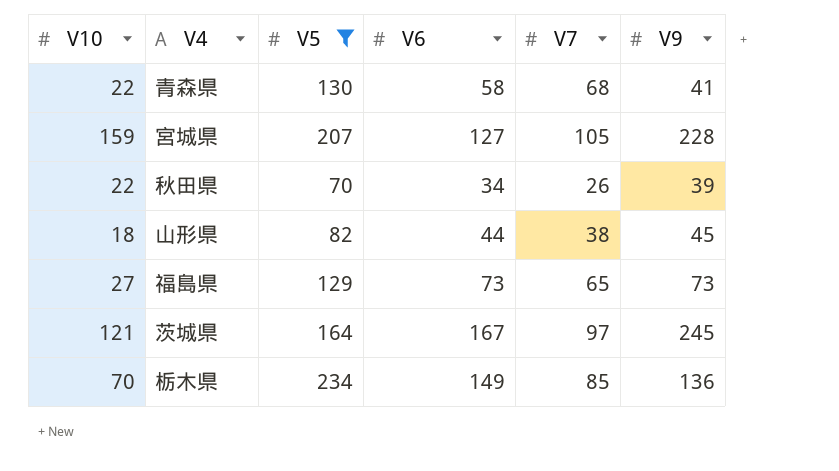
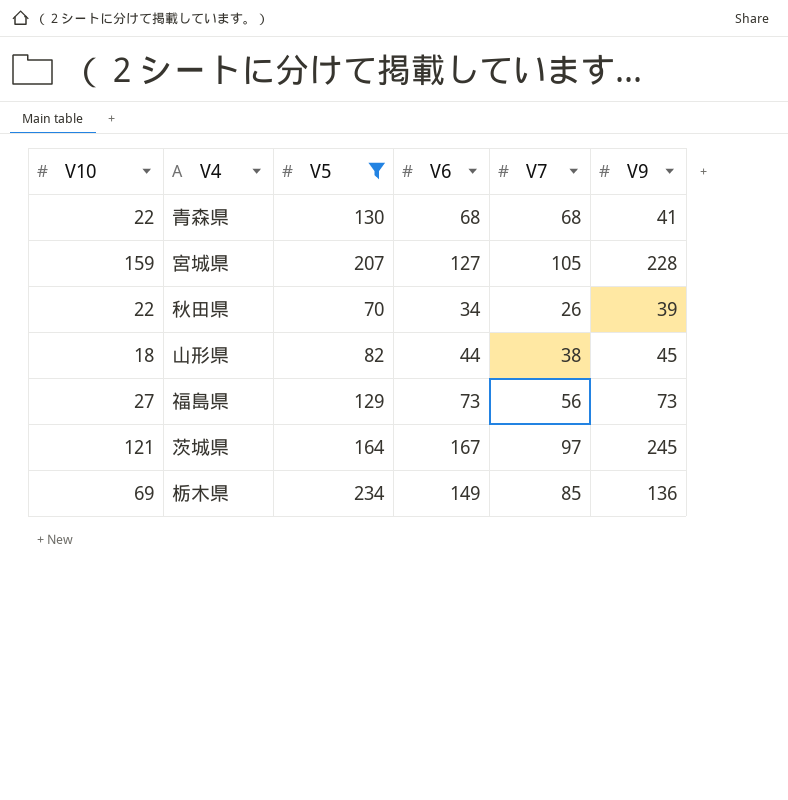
青森県 | V6: 58 -> 68
福島県 | V7: 65 -> 56
栃木県 | V10: 70 -> 69

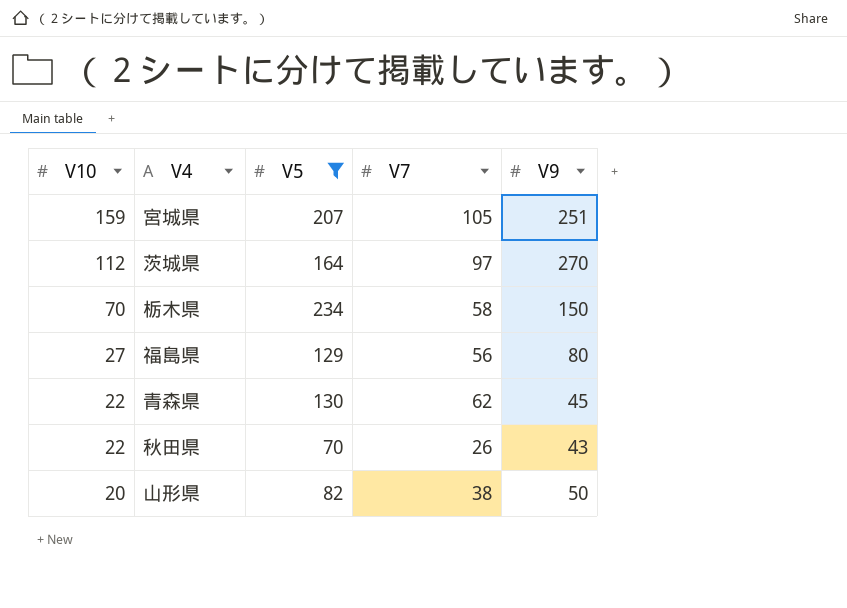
row order: none -> V10 descending
column V6 | position: 4 -> none
宮城県 | V9: 228 -> 251
茨城県 | V10: 121 -> 112
茨城県 | V9: 245 -> 270
栃木県 | V10: 69 -> 70
栃木県 | V7: 85 -> 58
栃木県 | V9: 136 -> 150
福島県 | V9: 73 -> 80
青森県 | V7: 68 -> 62
青森県 | V9: 41 -> 45
秋田県 | V9: 39 -> 43
山形県 | V10: 18 -> 20
山形県 | V9: 45 -> 50

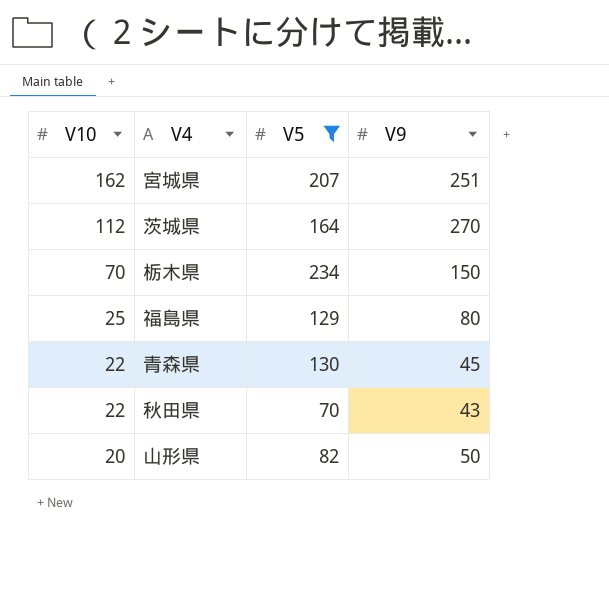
column V7 | position: 4 -> none
宮城県 | V10: 159 -> 162
福島県 | V10: 27 -> 25

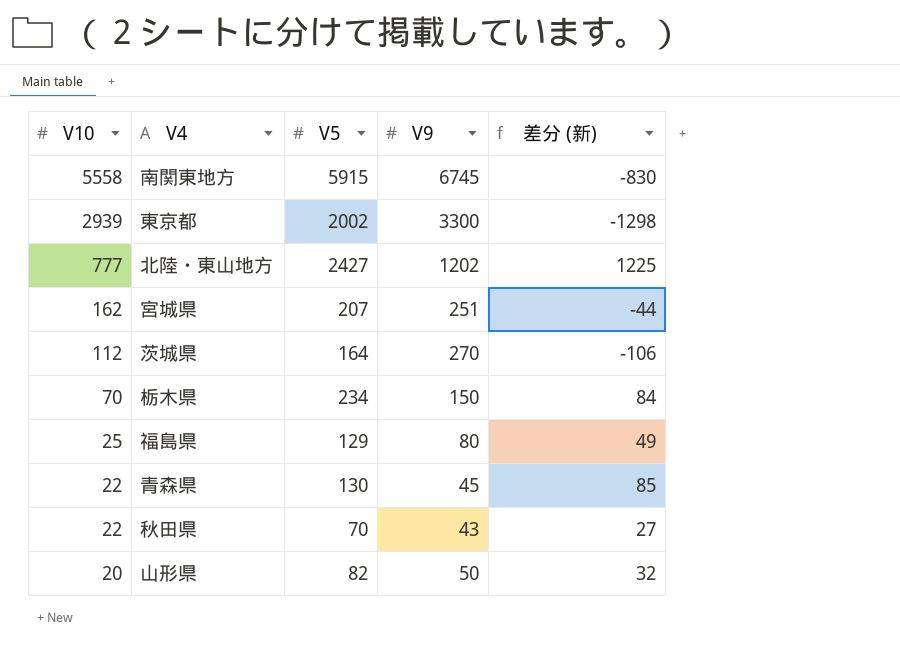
filter: V5 <= 234 -> none
column 差分 (新) | formula: none -> [V5] - [V9]

